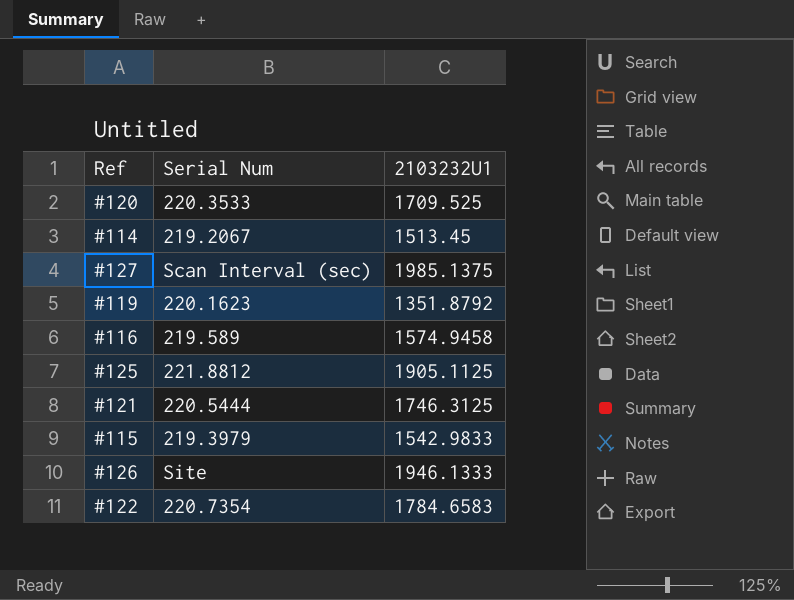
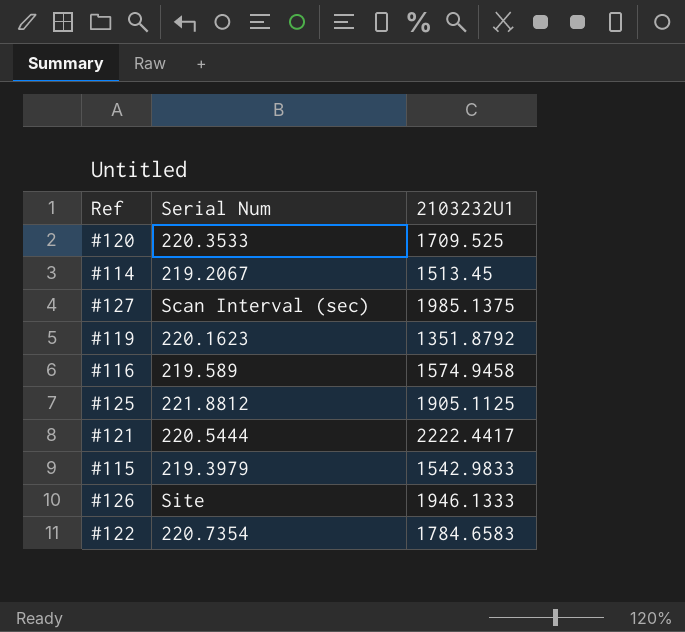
#121 | 2103232U1: 1746.3125 -> 2222.4417

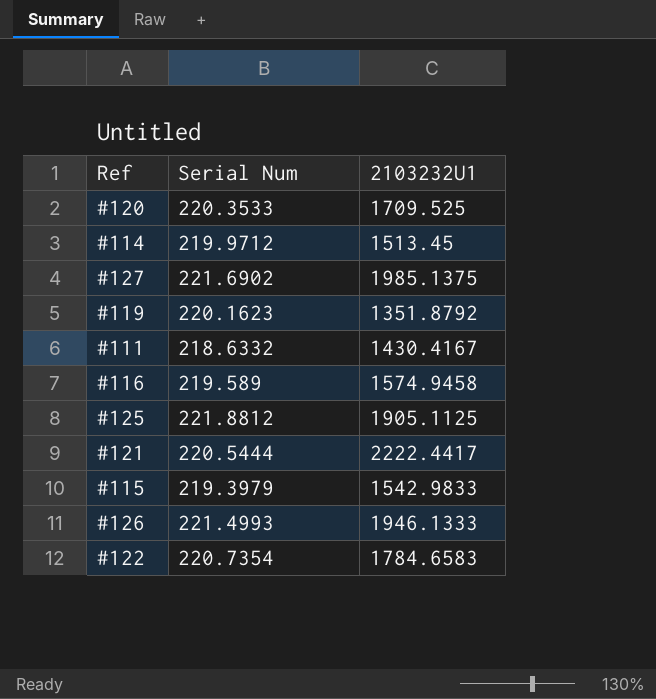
#114 | Serial Num: 219.2067 -> 219.9712
#127 | Serial Num: Scan Interval (sec) -> 221.6902
row #111: none -> 218.6332 | 1430.4167
#126 | Serial Num: Site -> 221.4993

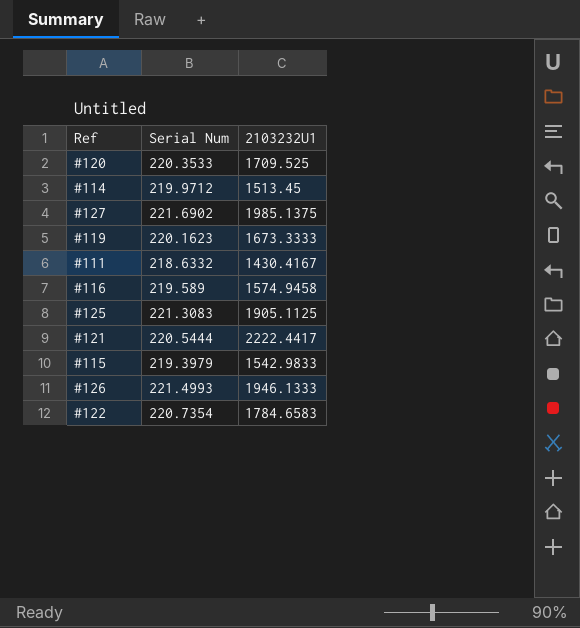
#119 | 2103232U1: 1351.8792 -> 1673.3333
#125 | Serial Num: 221.8812 -> 221.3083

